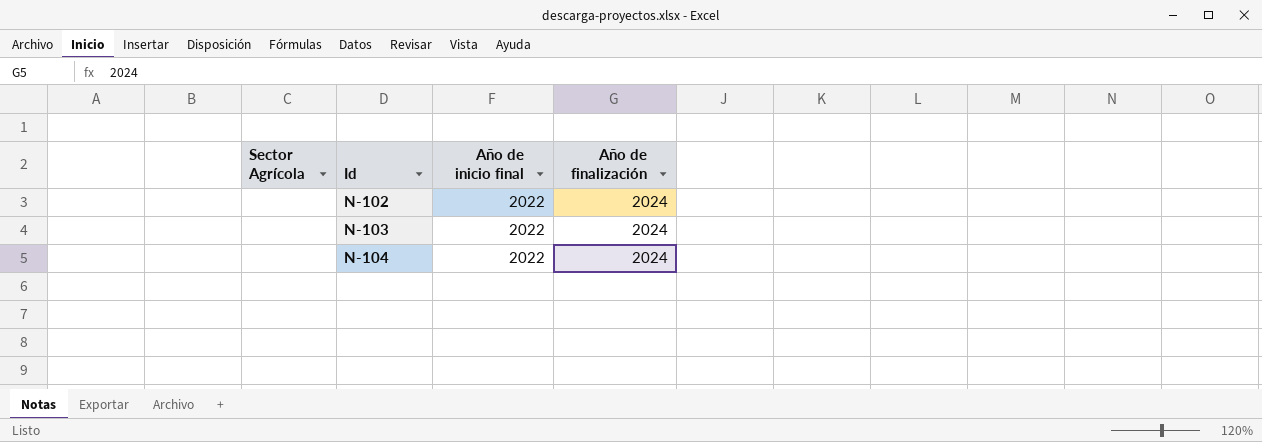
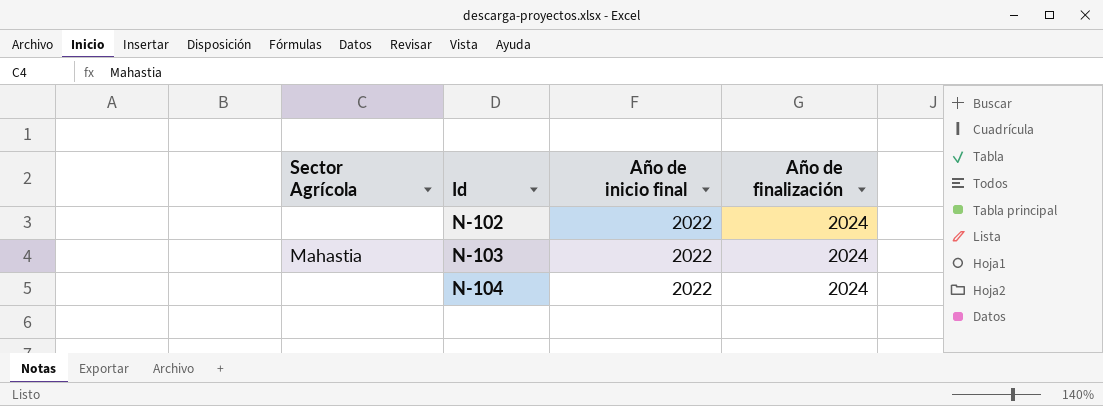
N-103 | Sector Agrícola: none -> Mahastia

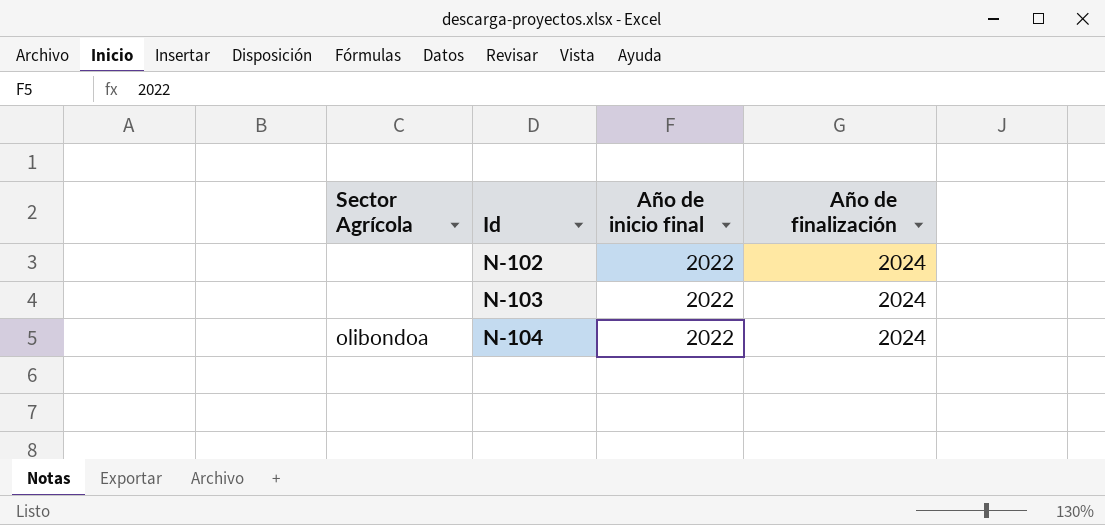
N-103 | Sector Agrícola: Mahastia -> none
N-104 | Sector Agrícola: none -> olibondoa

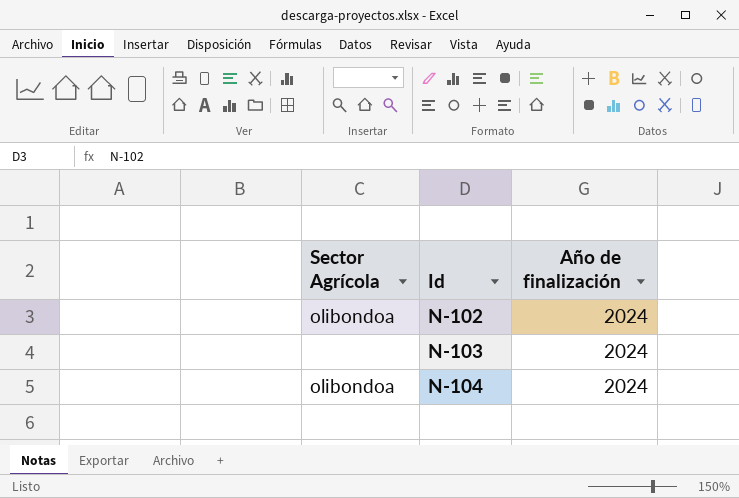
column Año de inicio final | position: 3 -> none
N-102 | Sector Agrícola: none -> olibondoa

